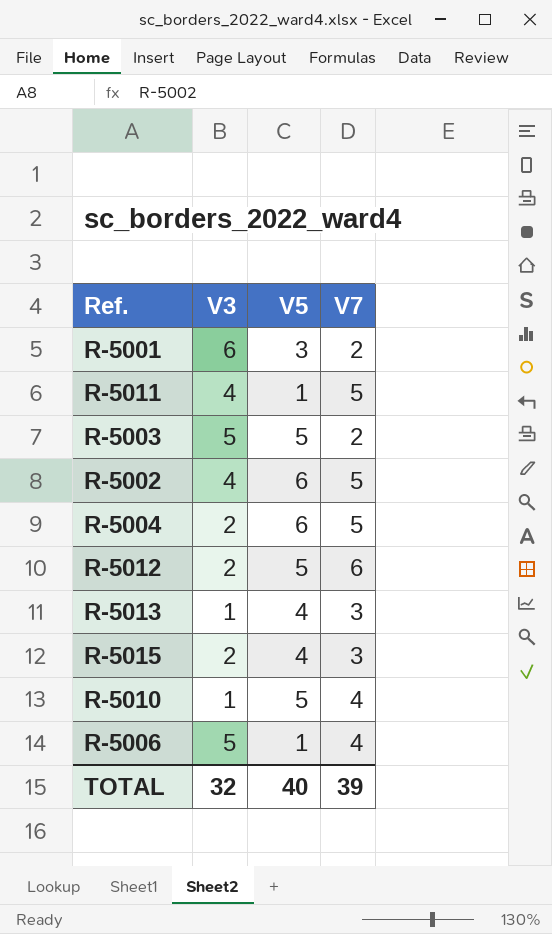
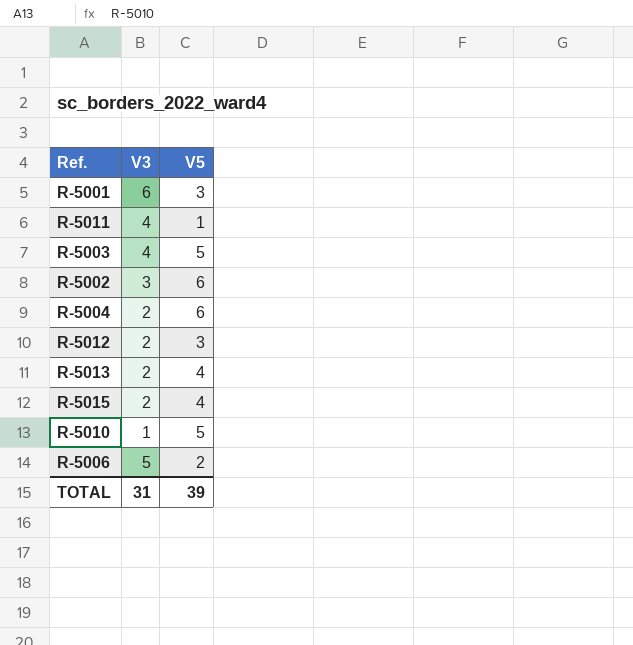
column V7 | position: 4 -> none
R-5003 | V3: 5 -> 4
R-5002 | V3: 4 -> 3
R-5012 | V5: 5 -> 3
R-5013 | V3: 1 -> 2
R-5006 | V5: 1 -> 2
TOTAL | V3: 32 -> 31
TOTAL | V5: 40 -> 39

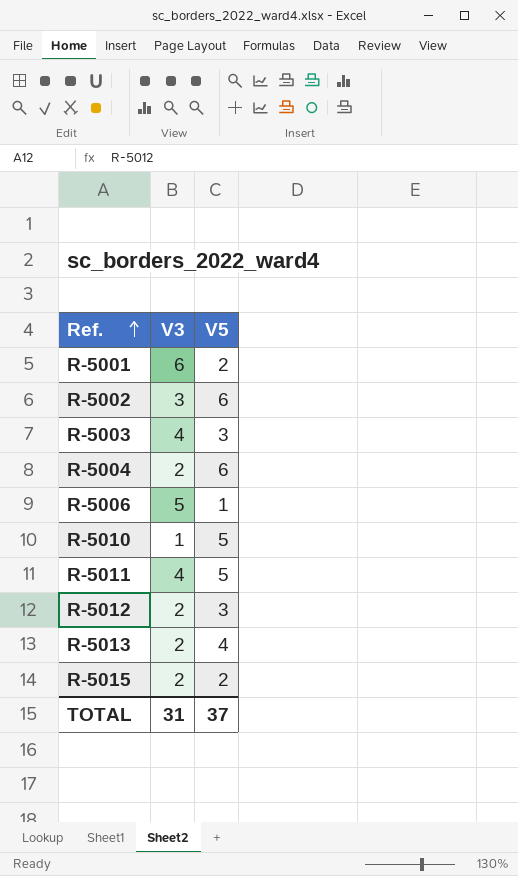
row order: none -> Ref. ascending
R-5001 | V5: 3 -> 2
R-5003 | V5: 5 -> 3
R-5006 | V5: 2 -> 1
R-5011 | V5: 1 -> 5
R-5015 | V5: 4 -> 2
TOTAL | V5: 39 -> 37

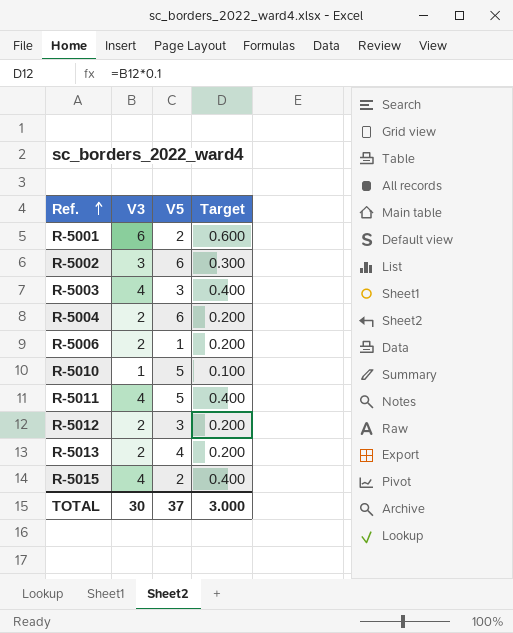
column Target | formula: none -> [V3] * 0.1
R-5006 | V3: 5 -> 2
R-5015 | V3: 2 -> 4
TOTAL | V3: 31 -> 30

